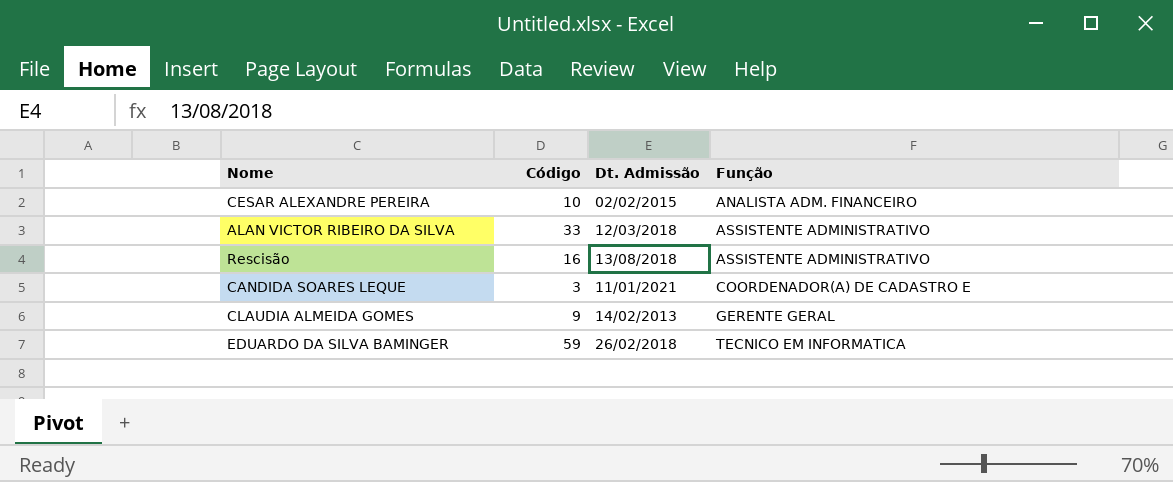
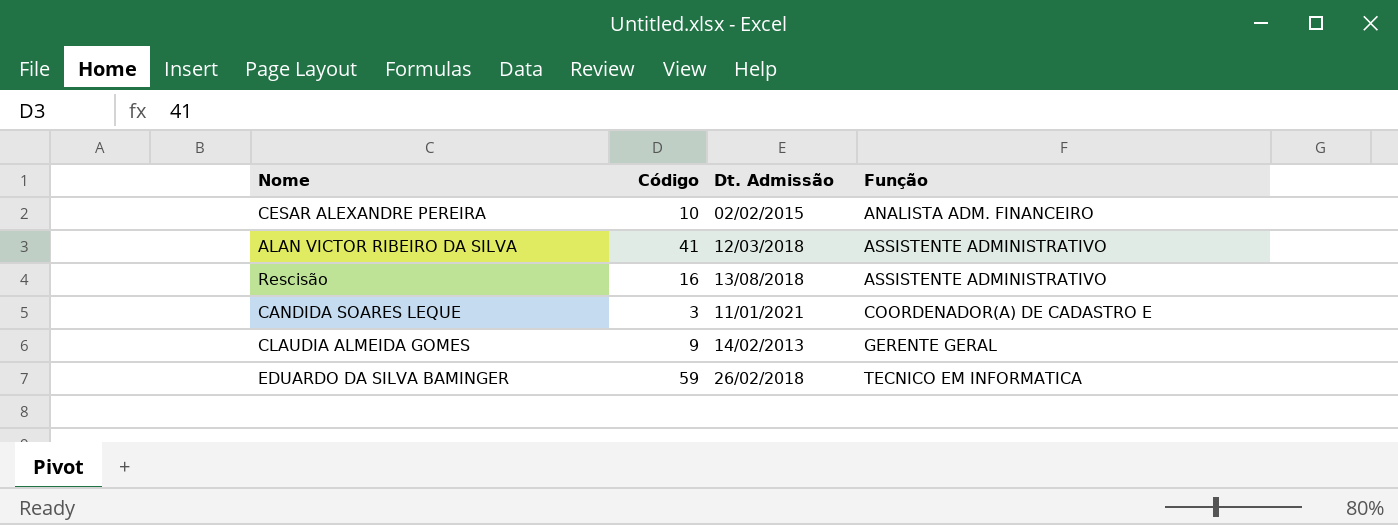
ALAN VICTOR RIBEIRO DA SILVA | Código: 33 -> 41

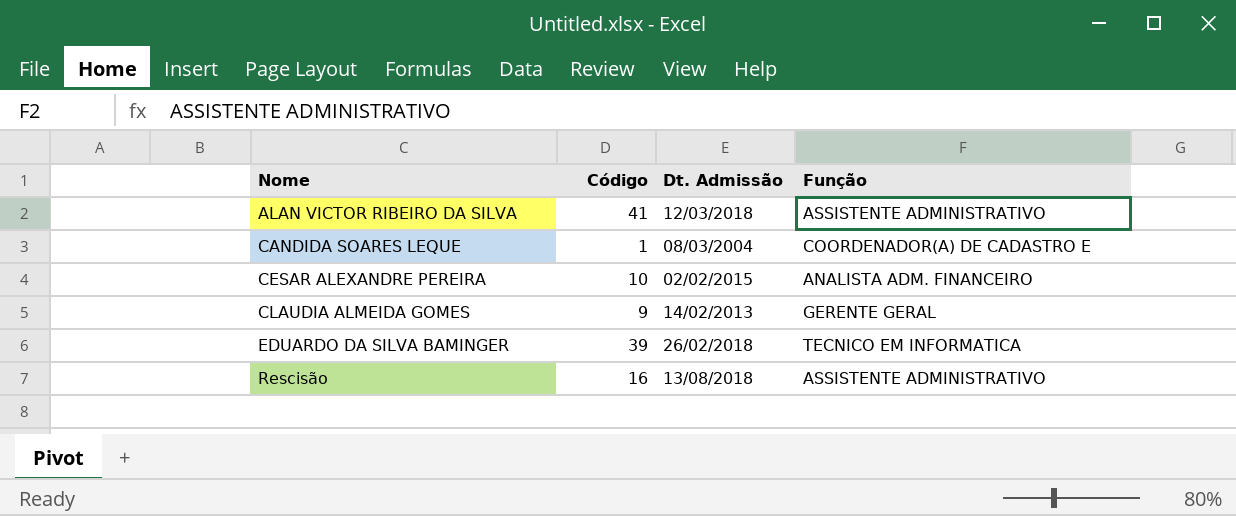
row order: Função ascending -> Nome ascending
CANDIDA SOARES LEQUE | Código: 3 -> 1
CANDIDA SOARES LEQUE | Dt. Admissão: 11/01/2021 -> 08/03/2004
EDUARDO DA SILVA BAMINGER | Código: 59 -> 39

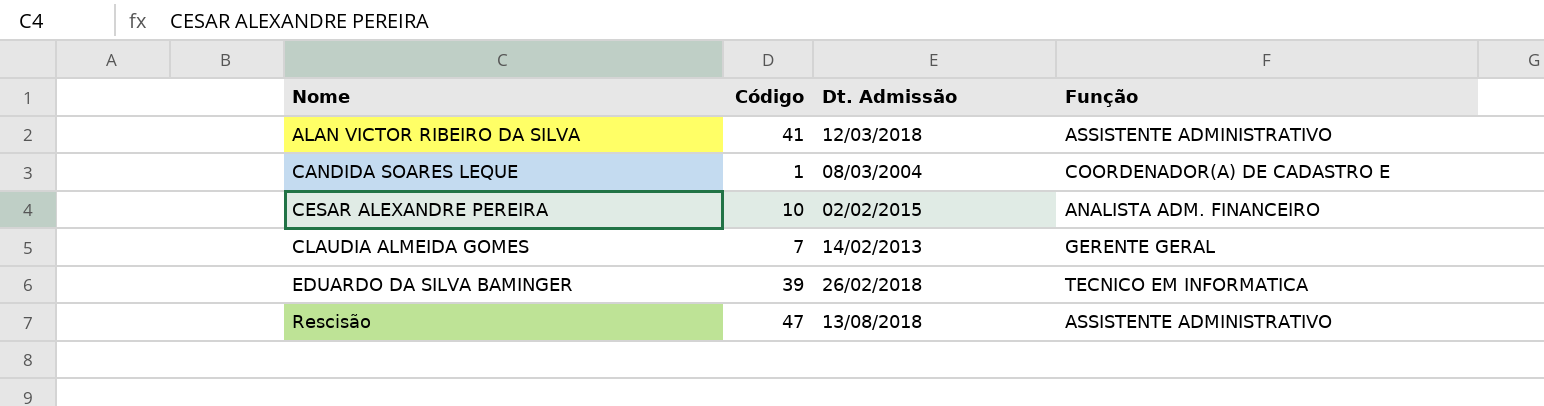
CLAUDIA ALMEIDA GOMES | Código: 9 -> 7
Rescisão | Código: 16 -> 47

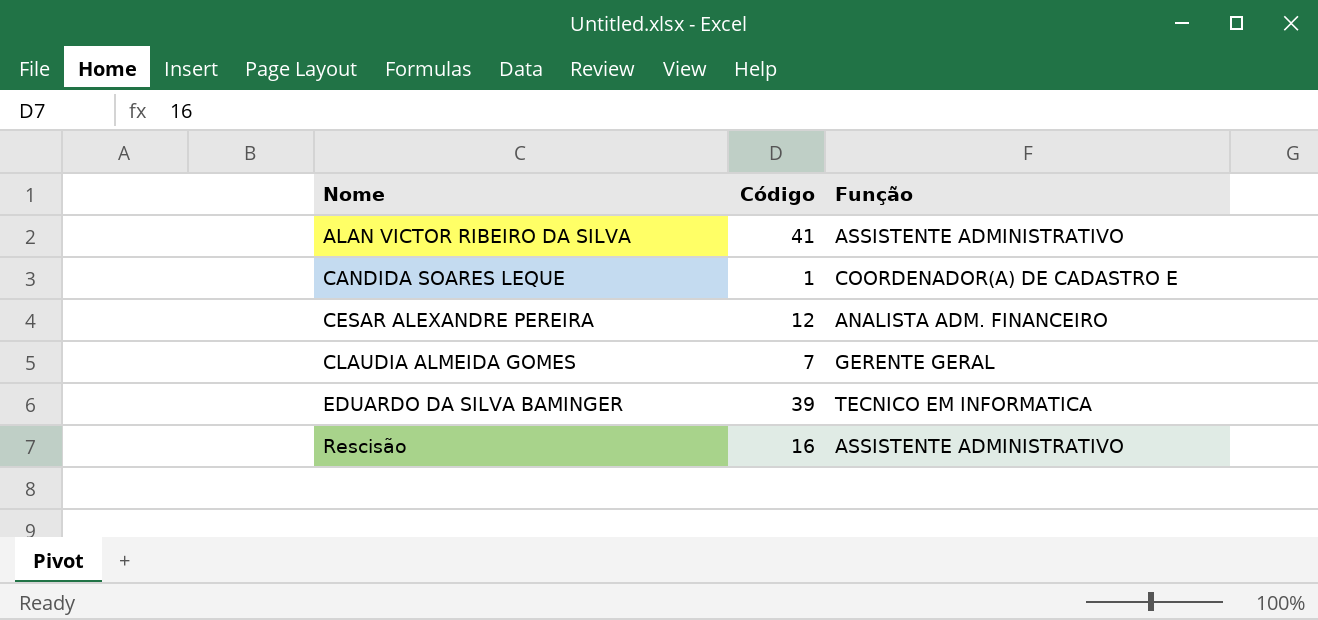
column Dt. Admissão | position: 3 -> none
CESAR ALEXANDRE PEREIRA | Código: 10 -> 12
Rescisão | Código: 47 -> 16

